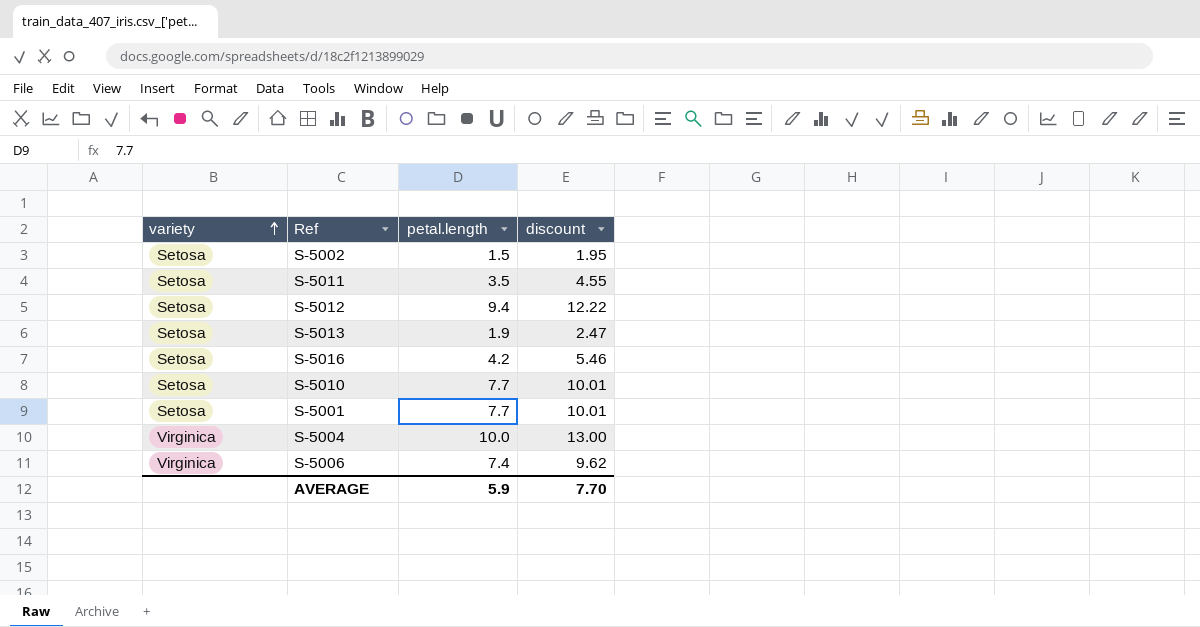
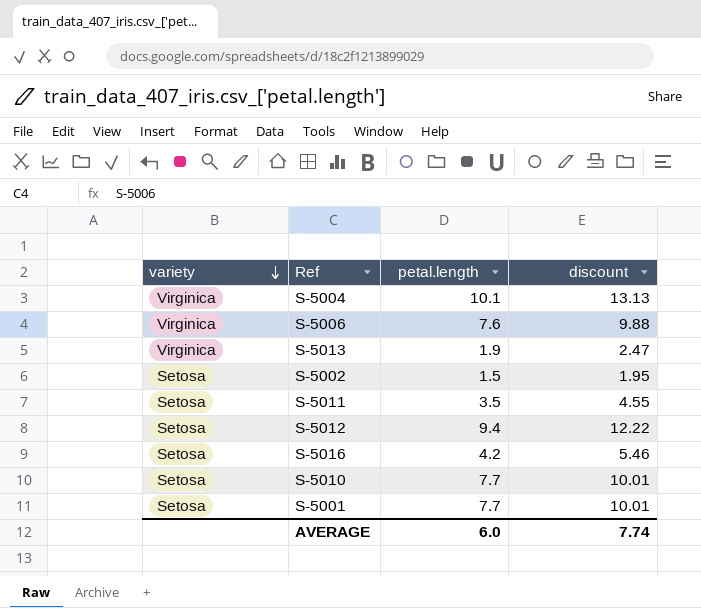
row order: variety ascending -> variety descending
S-5004 | petal.length: 10.0 -> 10.1
S-5004 | discount: 13.00 -> 13.13
S-5006 | petal.length: 7.4 -> 7.6
S-5006 | discount: 9.62 -> 9.88
S-5013 | variety: Setosa -> Virginica
AVERAGE | petal.length: 5.9 -> 6.0
AVERAGE | discount: 7.70 -> 7.74

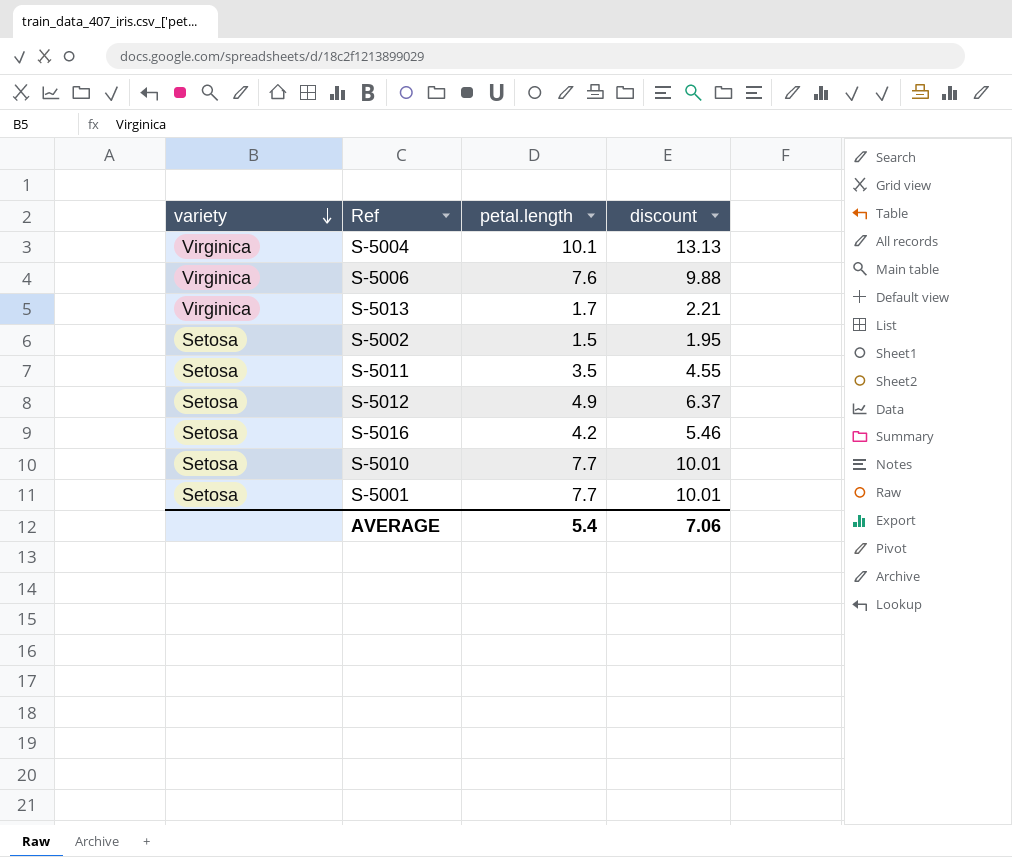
S-5013 | petal.length: 1.9 -> 1.7
S-5013 | discount: 2.47 -> 2.21
S-5012 | petal.length: 9.4 -> 4.9
S-5012 | discount: 12.22 -> 6.37
AVERAGE | petal.length: 6.0 -> 5.4
AVERAGE | discount: 7.74 -> 7.06

